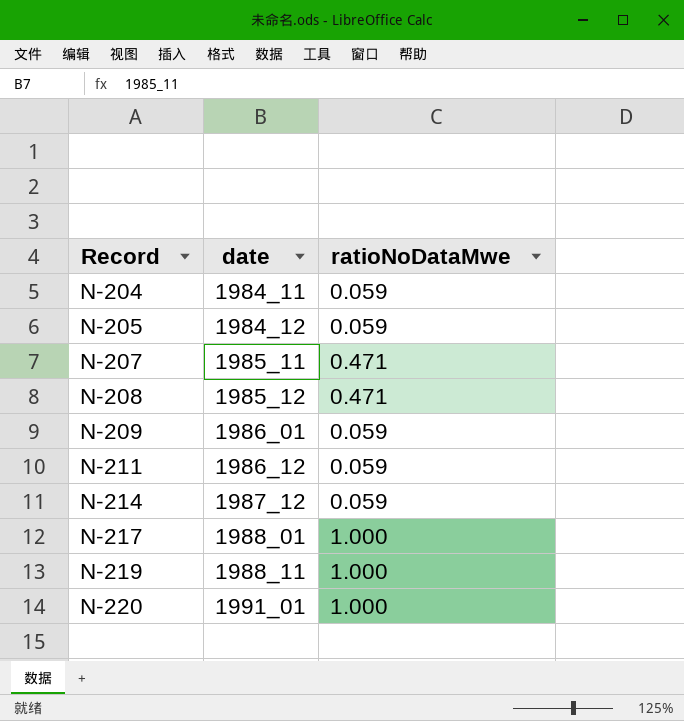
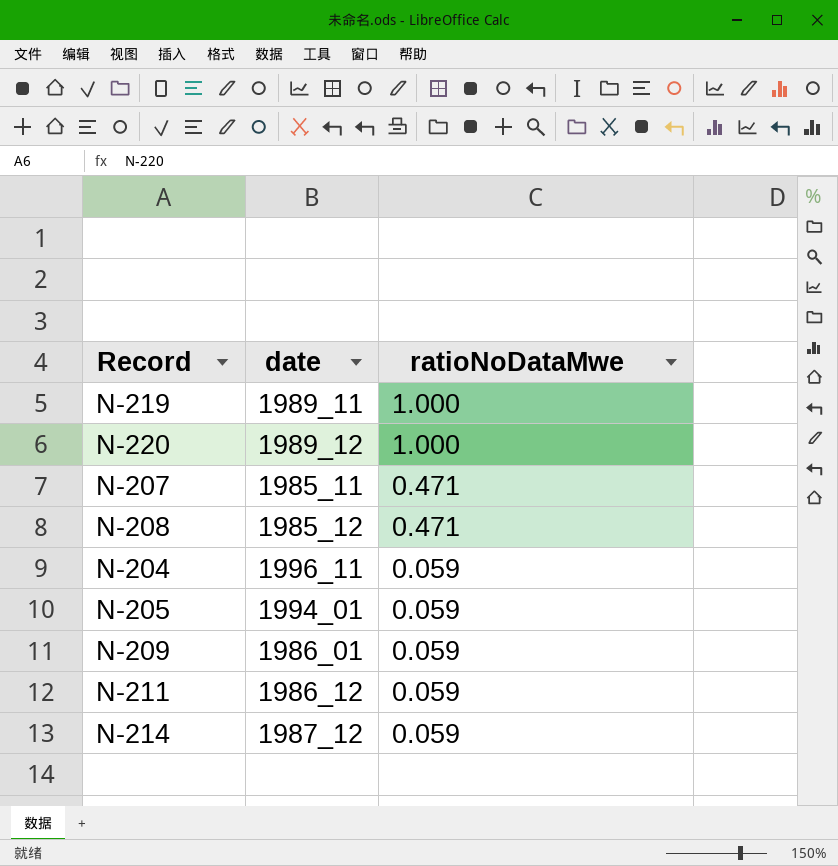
row order: Record ascending -> ratioNoDataMwe descending
row N-217: 1988_01 | 1.000 -> none
N-219 | date: 1988_11 -> 1989_11
N-220 | date: 1991_01 -> 1989_12
N-204 | date: 1984_11 -> 1996_11
N-205 | date: 1984_12 -> 1994_01

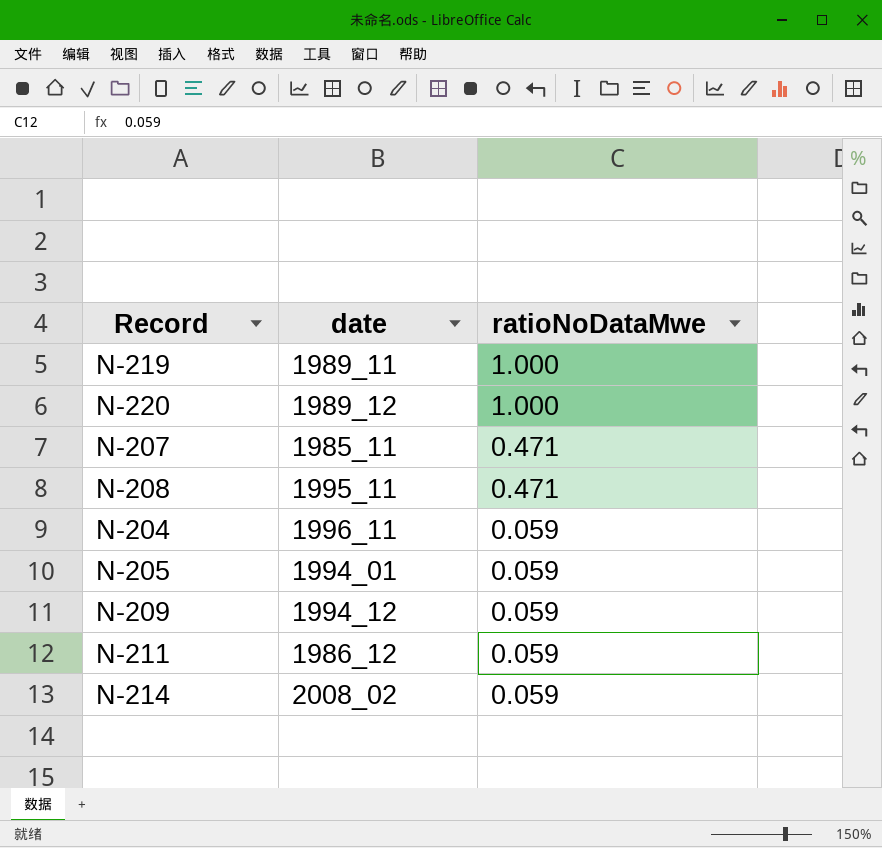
N-208 | date: 1985_12 -> 1995_11
N-209 | date: 1986_01 -> 1994_12
N-214 | date: 1987_12 -> 2008_02

